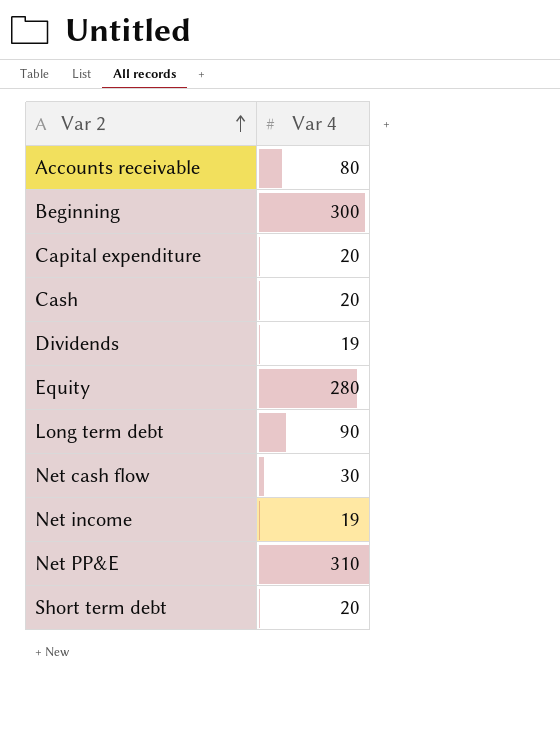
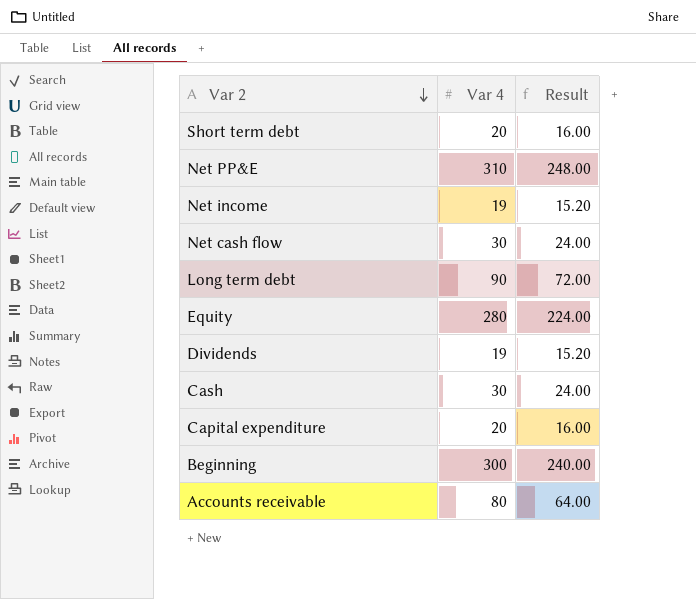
row order: Var 2 ascending -> Var 2 descending
column Result | formula: none -> [Var 4] * 0.8
Cash | Var 4: 20 -> 30

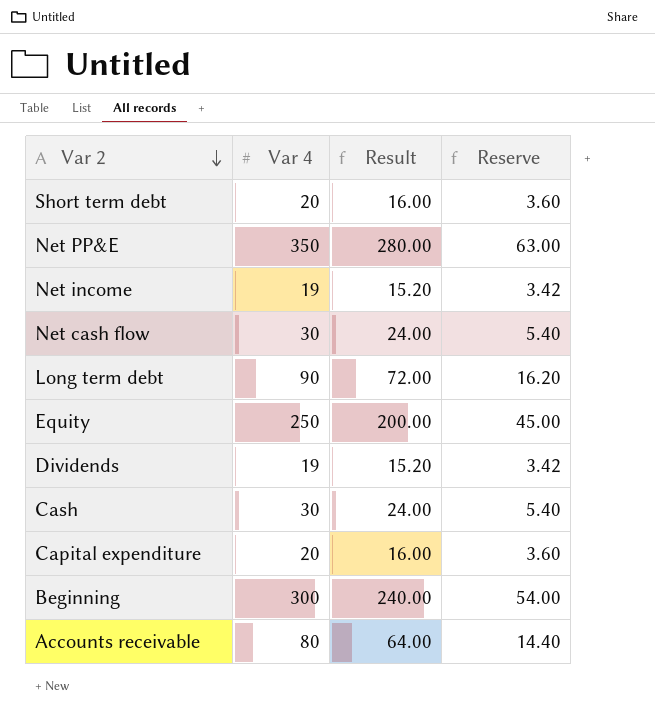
column Reserve | formula: none -> [Var 4] * 0.18
Net PP&E | Var 4: 310 -> 350
Net PP&E | Result: 248.00 -> 280.00
Equity | Var 4: 280 -> 250
Equity | Result: 224.00 -> 200.00

